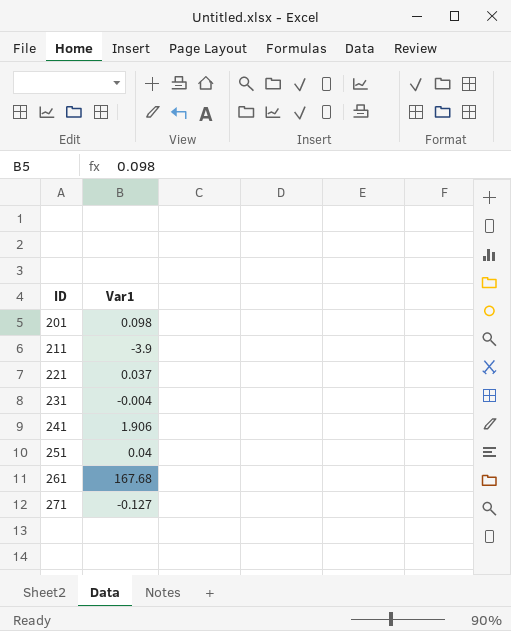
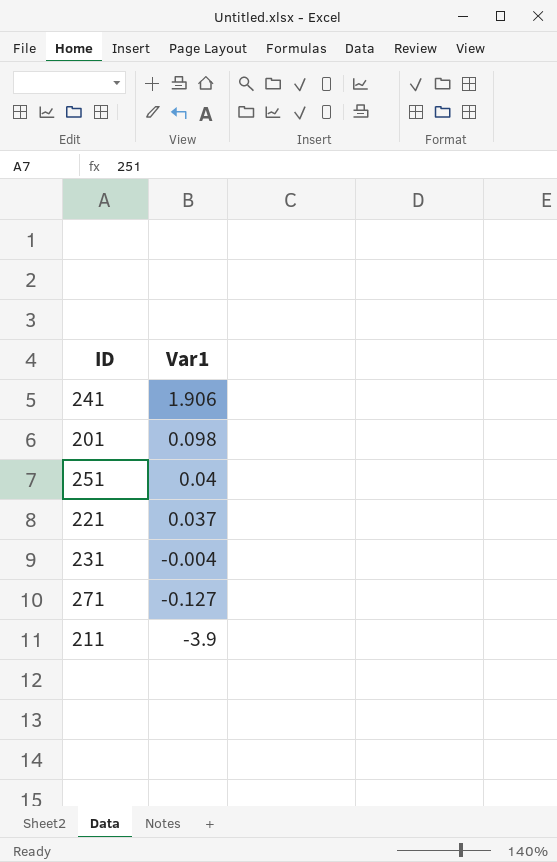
row order: ID ascending -> Var1 descending
row 261: 167.68 -> none

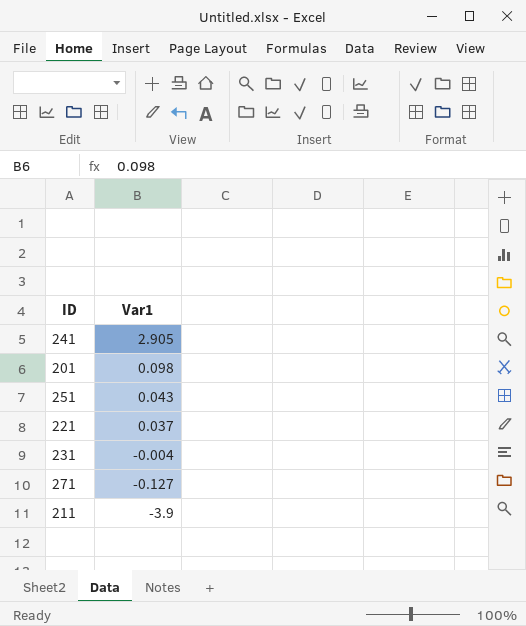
241 | Var1: 1.906 -> 2.905
251 | Var1: 0.04 -> 0.043

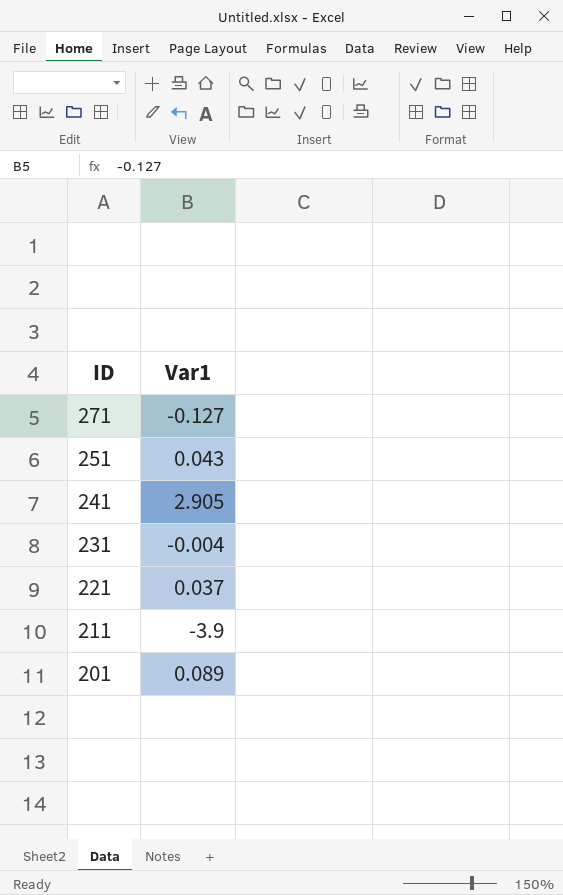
row order: Var1 descending -> ID descending
201 | Var1: 0.098 -> 0.089

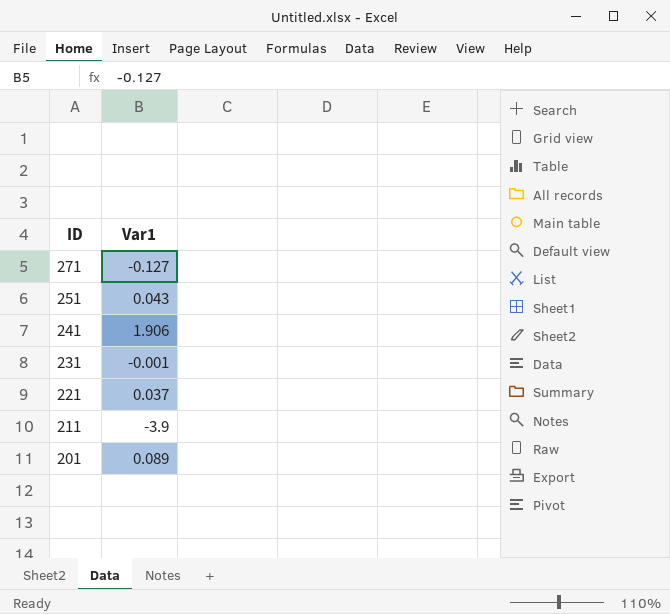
241 | Var1: 2.905 -> 1.906
231 | Var1: -0.004 -> -0.001

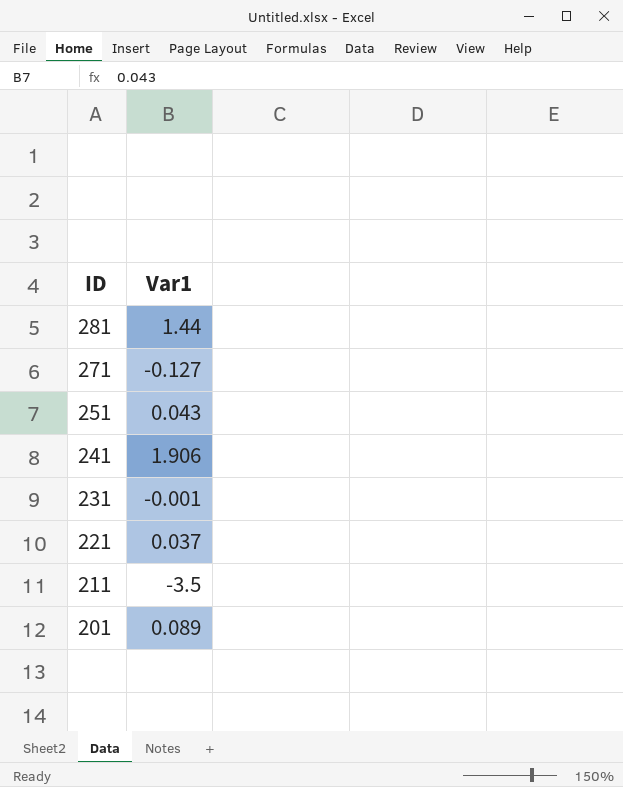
row 281: none -> 1.44
211 | Var1: -3.9 -> -3.5

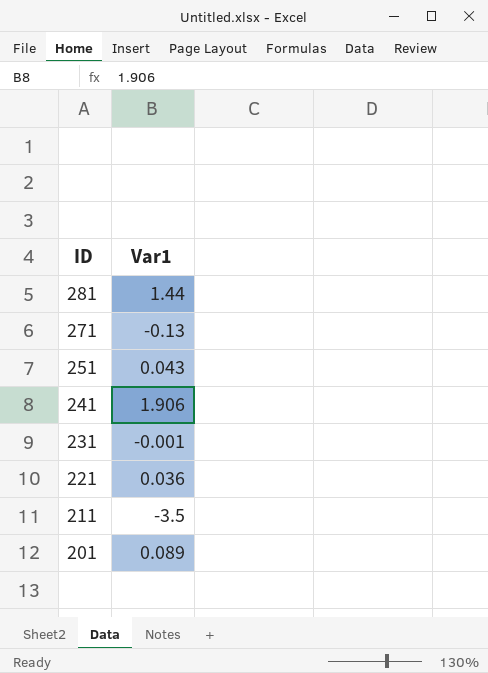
271 | Var1: -0.127 -> -0.13
221 | Var1: 0.037 -> 0.036

